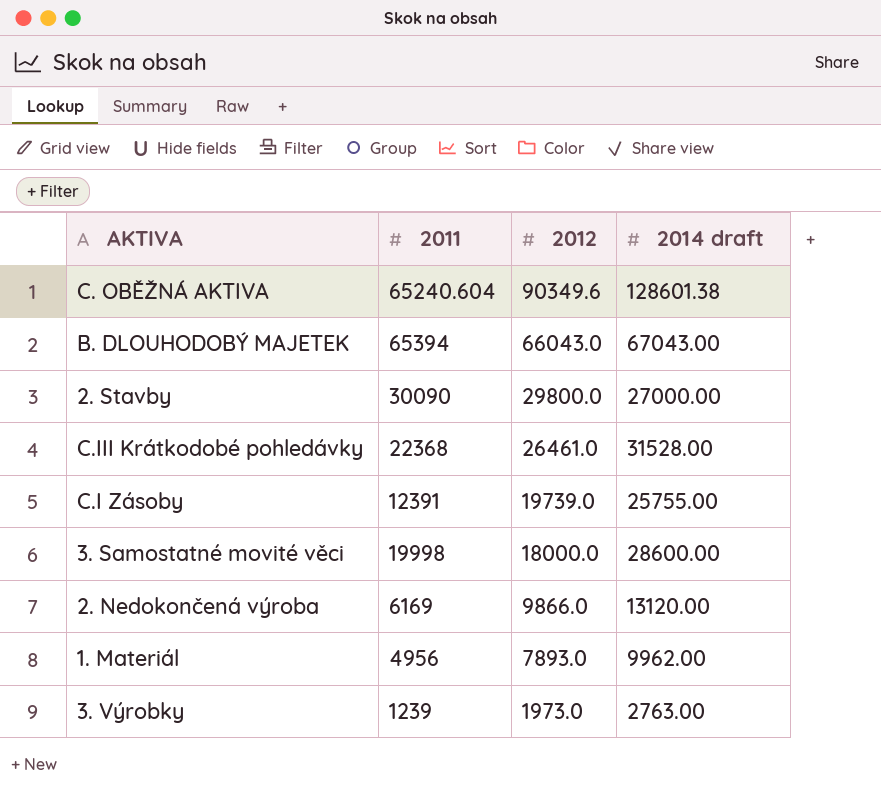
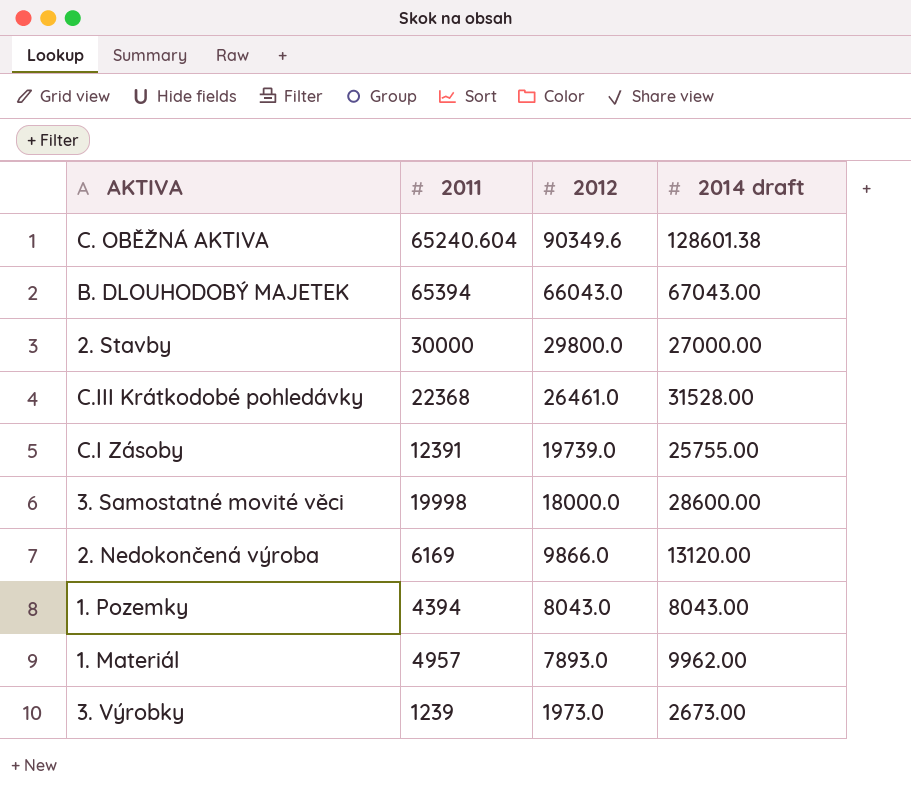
2. Stavby | 2011: 30090 -> 30000
row 1. Pozemky: none -> 4394 | 8043.0 | 8043.00
1. Materiál | 2011: 4956 -> 4957
3. Výrobky | 2014 draft: 2763.00 -> 2673.00

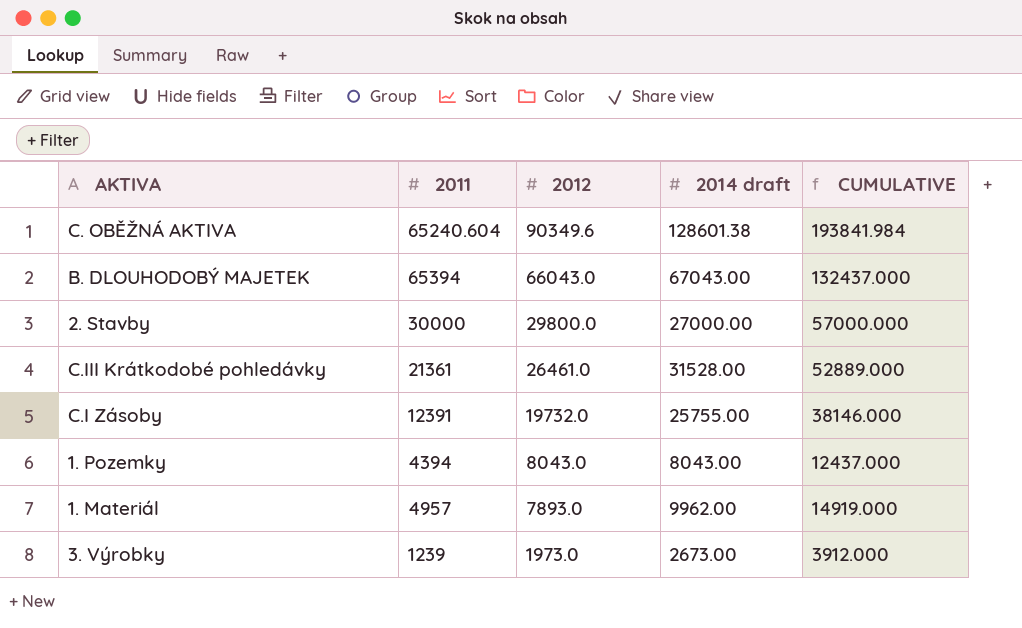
column CUMULATIVE | formula: none -> [2011] + [2014 draft]
row 3. Samostatné movité věci: 19998 | 18000.0 | 28600.00 -> none
row 2. Nedokončená výroba: 6169 | 9866.0 | 13120.00 -> none
C.III Krátkodobé pohledávky | 2011: 22368 -> 21361
C.I Zásoby | 2012: 19739.0 -> 19732.0

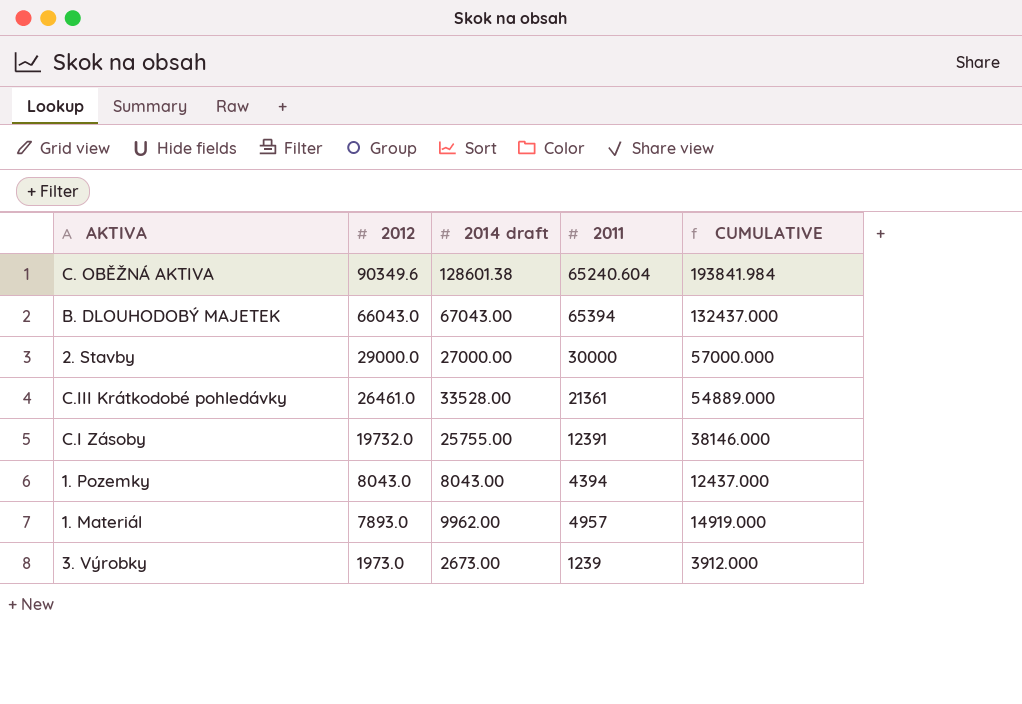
column 2011 | position: 2 -> 4
2. Stavby | 2012: 29800.0 -> 29000.0
C.III Krátkodobé pohledávky | 2014 draft: 31528.00 -> 33528.00
C.III Krátkodobé pohledávky | CUMULATIVE: 52889.000 -> 54889.000

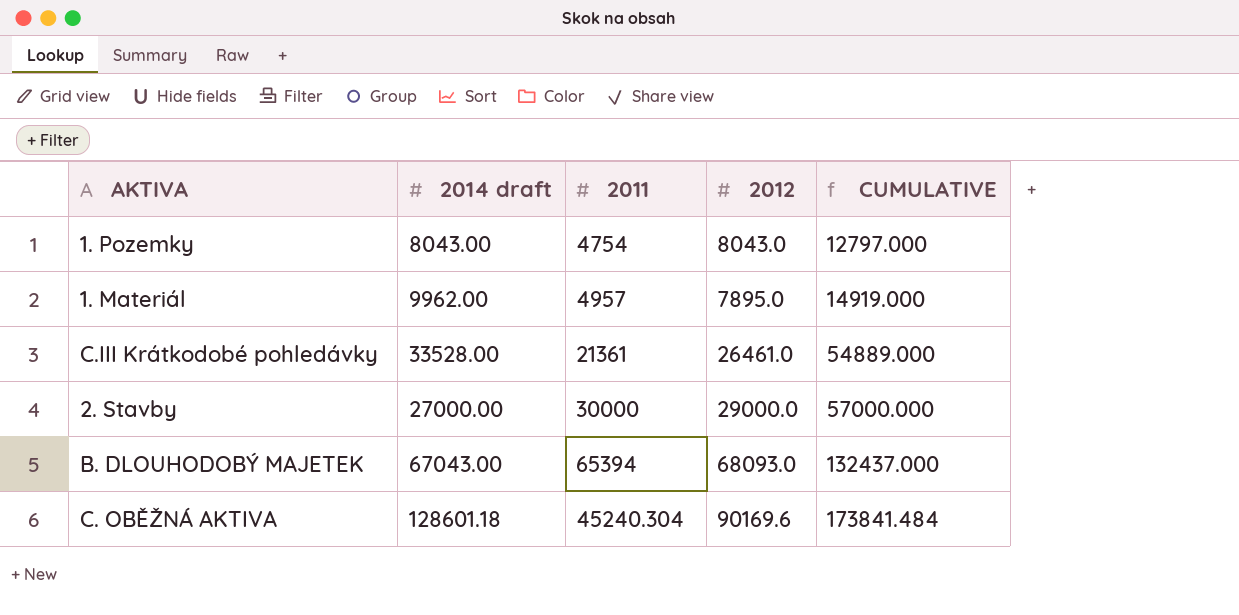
row order: 2012 descending -> CUMULATIVE ascending
column 2012 | position: 2 -> 4
row C.I Zásoby: 19732.0 | 25755.00 | 12391 | 38146.000 -> none
row 3. Výrobky: 1973.0 | 2673.00 | 1239 | 3912.000 -> none
1. Pozemky | 2011: 4394 -> 4754
1. Pozemky | CUMULATIVE: 12437.000 -> 12797.000
1. Materiál | 2012: 7893.0 -> 7895.0
B. DLOUHODOBÝ MAJETEK | 2012: 66043.0 -> 68093.0
C. OBĚŽNÁ AKTIVA | 2014 draft: 128601.38 -> 128601.18
C. OBĚŽNÁ AKTIVA | 2011: 65240.604 -> 45240.304
C. OBĚŽNÁ AKTIVA | 2012: 90349.6 -> 90169.6
C. OBĚŽNÁ AKTIVA | CUMULATIVE: 193841.984 -> 173841.484

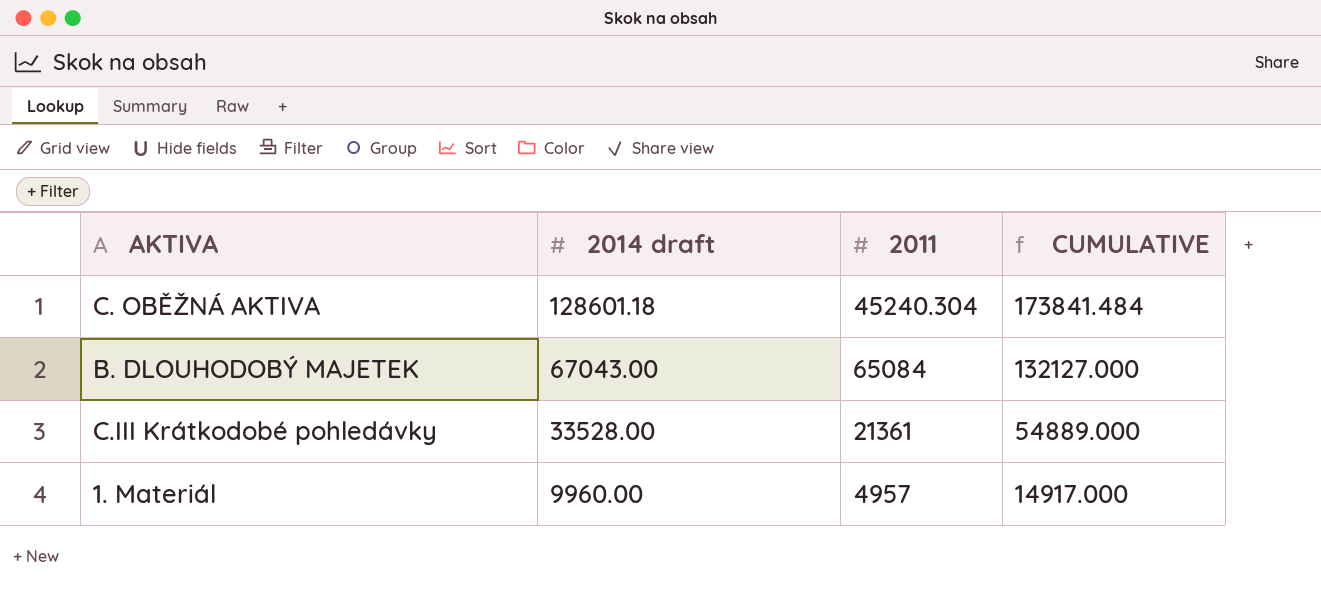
row order: CUMULATIVE ascending -> 2014 draft descending
column 2012 | position: 4 -> none
row 1. Pozemky: 8043.00 | 4754 | 8043.0 | 12797.000 -> none
row 2. Stavby: 27000.00 | 30000 | 29000.0 | 57000.000 -> none
B. DLOUHODOBÝ MAJETEK | 2011: 65394 -> 65084
B. DLOUHODOBÝ MAJETEK | CUMULATIVE: 132437.000 -> 132127.000
1. Materiál | 2014 draft: 9962.00 -> 9960.00
1. Materiál | CUMULATIVE: 14919.000 -> 14917.000

